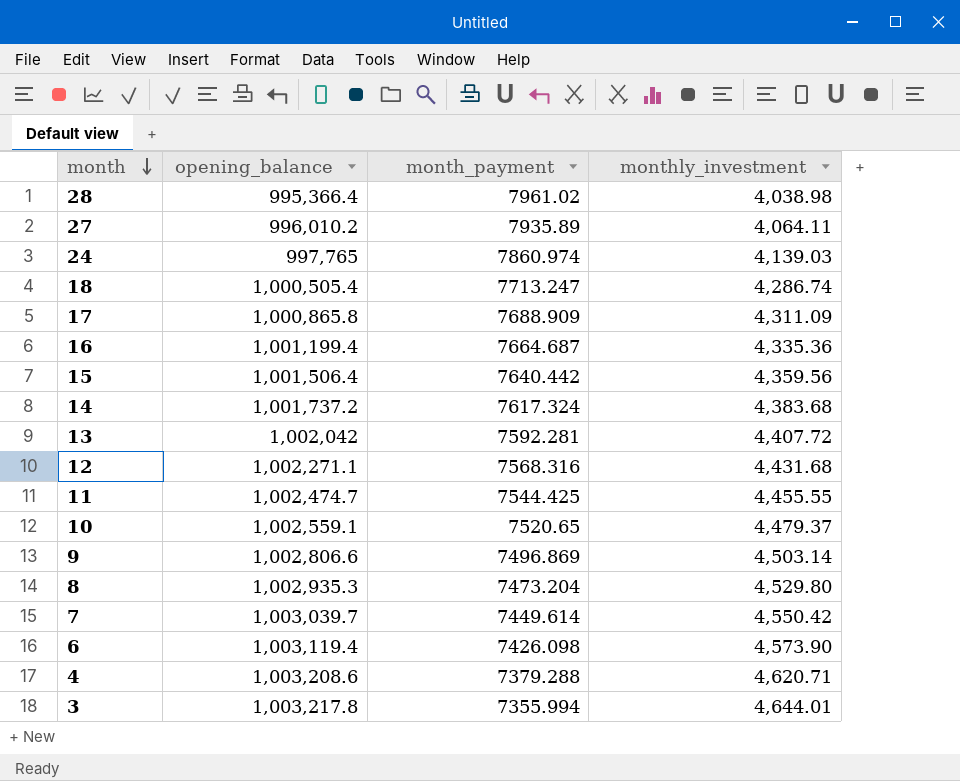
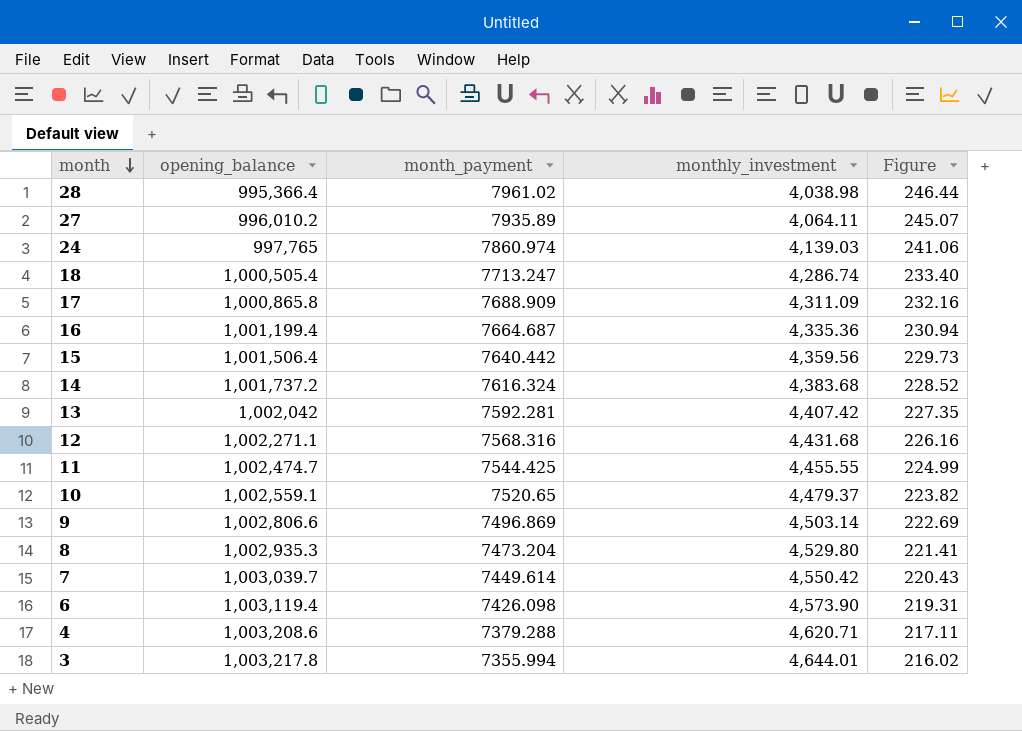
column Figure | formula: none -> [opening_balance] / [monthly_investment]
14 | month_payment: 7617.324 -> 7616.324
13 | monthly_investment: 4,407.72 -> 4,407.42

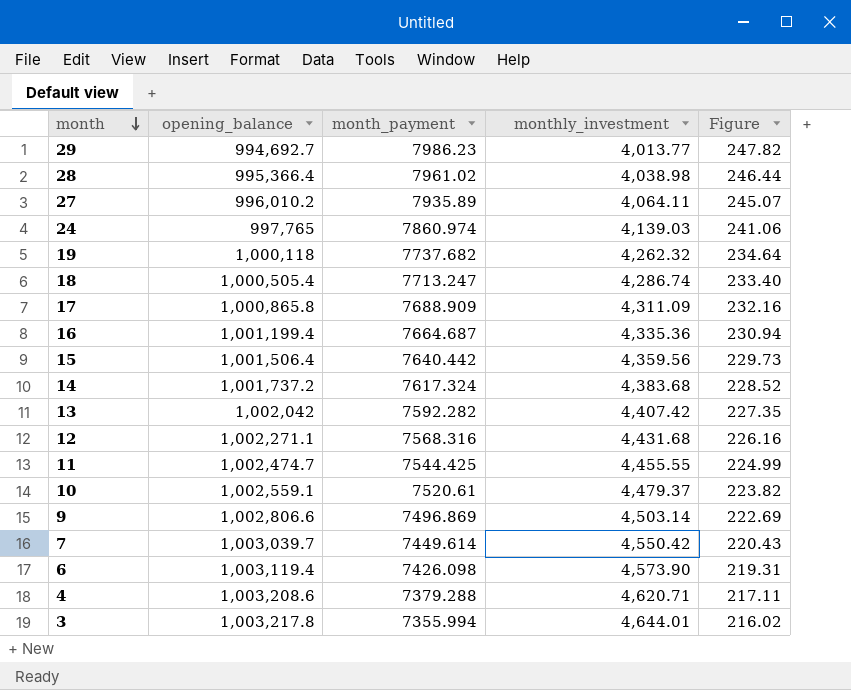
row 8: 1,002,935.3 | 7473.204 | 4,529.80 | 221.41 -> none
row 29: none -> 994,692.7 | 7986.23 | 4,013.77 | 247.82
row 19: none -> 1,000,118 | 7737.682 | 4,262.32 | 234.64
14 | month_payment: 7616.324 -> 7617.324
13 | month_payment: 7592.281 -> 7592.282
10 | month_payment: 7520.65 -> 7520.61

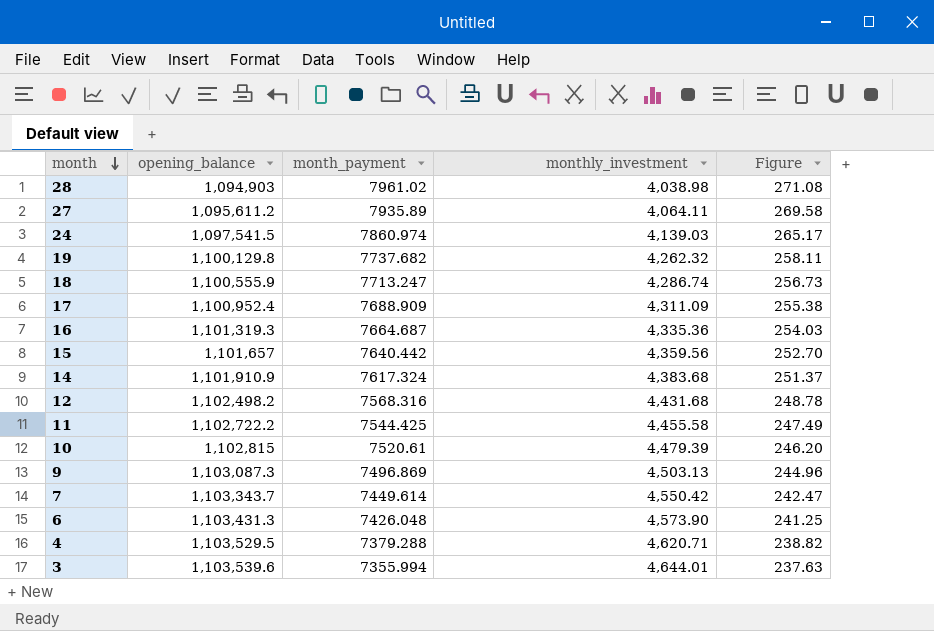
row 29: 994,692.7 | 7986.23 | 4,013.77 | 247.82 -> none
row 13: 1,002,042 | 7592.282 | 4,407.42 | 227.35 -> none
28 | opening_balance: 995,366.4 -> 1,094,903
28 | Figure: 246.44 -> 271.08
27 | opening_balance: 996,010.2 -> 1,095,611.2
27 | Figure: 245.07 -> 269.58
24 | opening_balance: 997,765 -> 1,097,541.5
24 | Figure: 241.06 -> 265.17
19 | opening_balance: 1,000,118 -> 1,100,129.8
19 | Figure: 234.64 -> 258.11
18 | opening_balance: 1,000,505.4 -> 1,100,555.9
18 | Figure: 233.40 -> 256.73
17 | opening_balance: 1,000,865.8 -> 1,100,952.4
17 | Figure: 232.16 -> 255.38
16 | opening_balance: 1,001,199.4 -> 1,101,319.3
16 | Figure: 230.94 -> 254.03
15 | opening_balance: 1,001,506.4 -> 1,101,657
15 | Figure: 229.73 -> 252.70
14 | opening_balance: 1,001,737.2 -> 1,101,910.9
14 | Figure: 228.52 -> 251.37
12 | opening_balance: 1,002,271.1 -> 1,102,498.2
12 | Figure: 226.16 -> 248.78
11 | opening_balance: 1,002,474.7 -> 1,102,722.2
11 | monthly_investment: 4,455.55 -> 4,455.58
11 | Figure: 224.99 -> 247.49
10 | opening_balance: 1,002,559.1 -> 1,102,815
10 | monthly_investment: 4,479.37 -> 4,479.39
10 | Figure: 223.82 -> 246.20
9 | opening_balance: 1,002,806.6 -> 1,103,087.3
9 | monthly_investment: 4,503.14 -> 4,503.13
9 | Figure: 222.69 -> 244.96
7 | opening_balance: 1,003,039.7 -> 1,103,343.7
7 | Figure: 220.43 -> 242.47
6 | opening_balance: 1,003,119.4 -> 1,103,431.3
6 | month_payment: 7426.098 -> 7426.048
6 | Figure: 219.31 -> 241.25
4 | opening_balance: 1,003,208.6 -> 1,103,529.5
4 | Figure: 217.11 -> 238.82
3 | opening_balance: 1,003,217.8 -> 1,103,539.6
3 | Figure: 216.02 -> 237.63

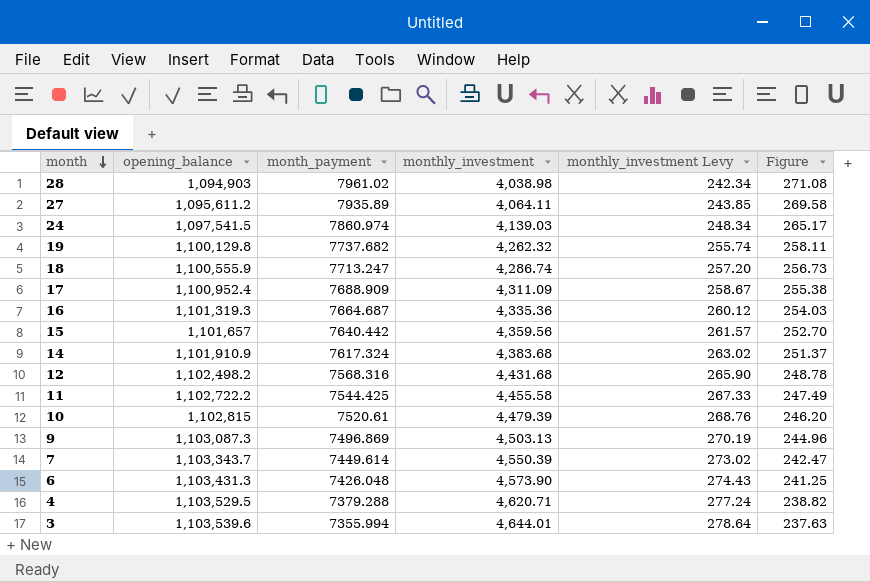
column monthly_investment Levy | formula: none -> [monthly_investment] * 0.06
7 | monthly_investment: 4,550.42 -> 4,550.39

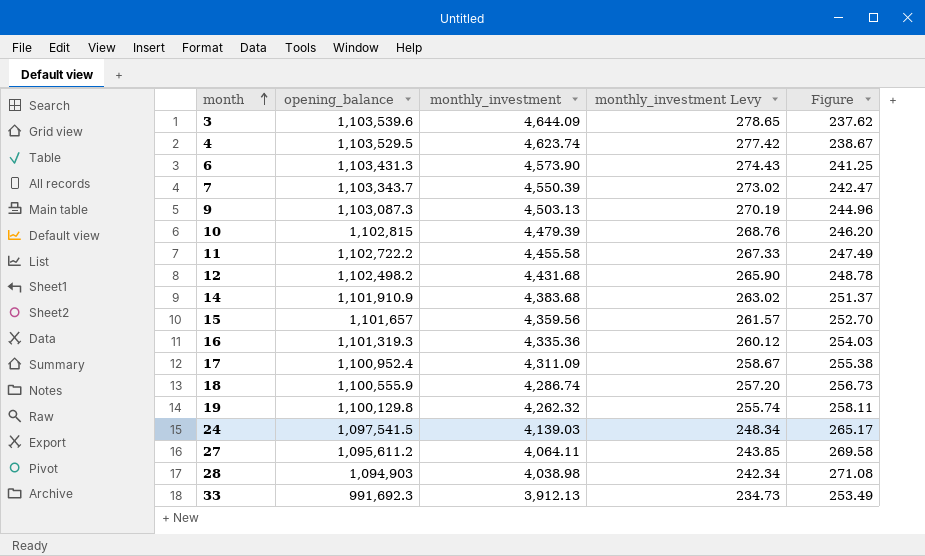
row order: month descending -> month ascending
column month_payment | position: 3 -> none
3 | monthly_investment: 4,644.01 -> 4,644.09
3 | monthly_investment Levy: 278.64 -> 278.65
3 | Figure: 237.63 -> 237.62
4 | monthly_investment: 4,620.71 -> 4,623.74
4 | monthly_investment Levy: 277.24 -> 277.42
4 | Figure: 238.82 -> 238.67
row 33: none -> 991,692.3 | 3,912.13 | 234.73 | 253.49

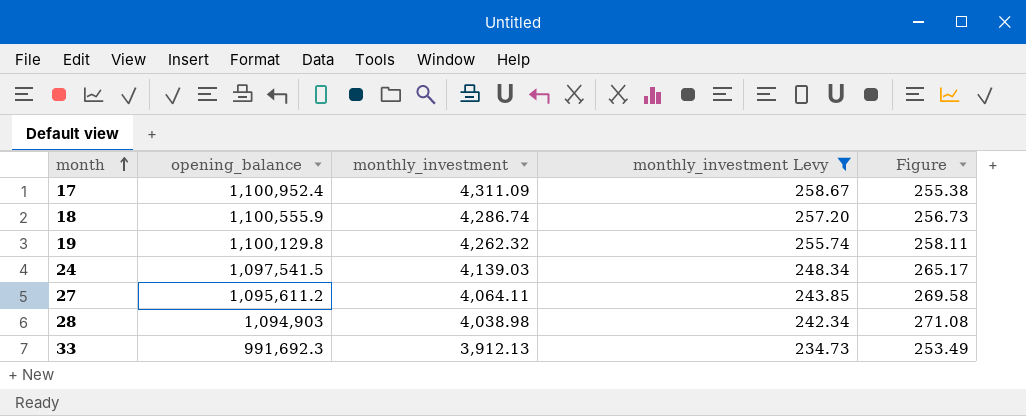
filter: none -> monthly_investment Levy <= 258.67

